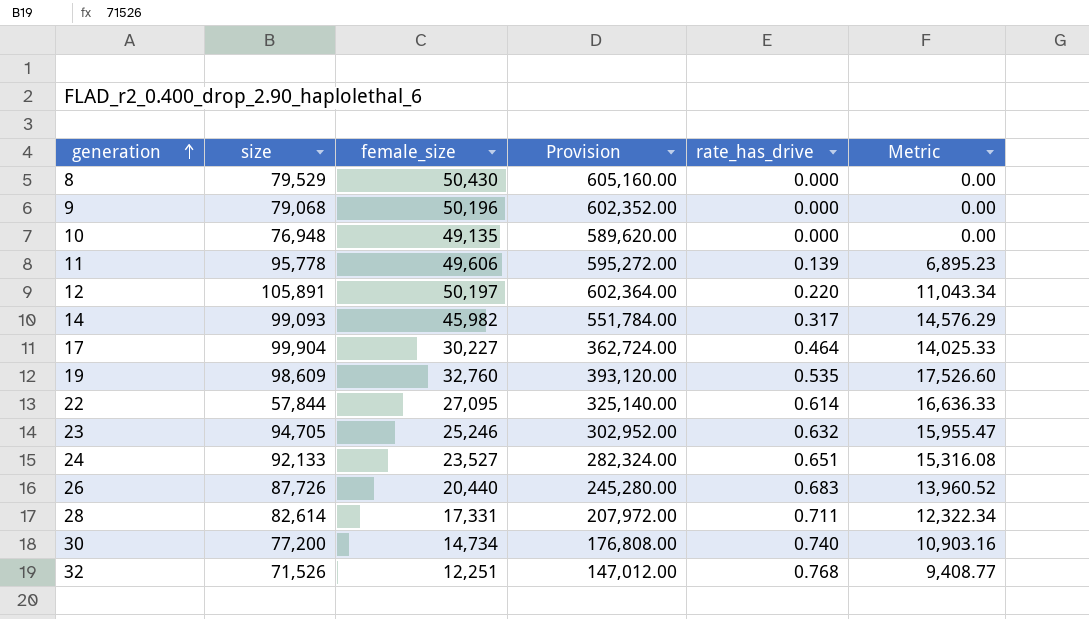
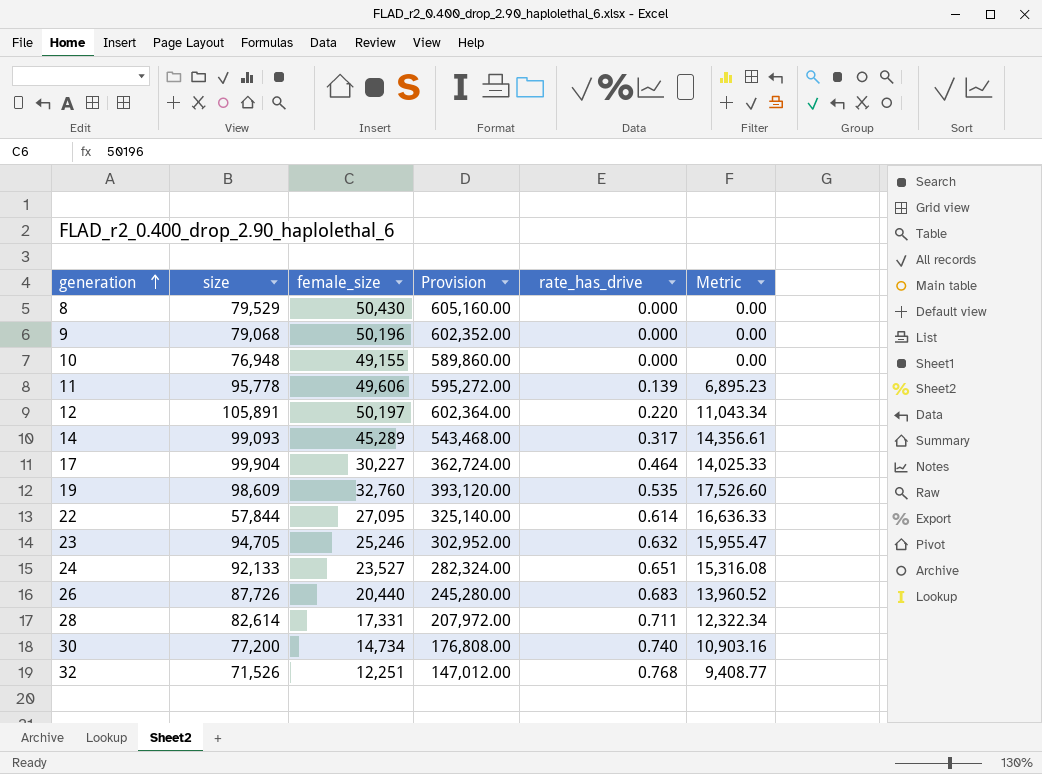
10 | female_size: 49,135 -> 49,155
10 | Provision: 589,620.00 -> 589,860.00
14 | female_size: 45,982 -> 45,289
14 | Provision: 551,784.00 -> 543,468.00
14 | Metric: 14,576.29 -> 14,356.61

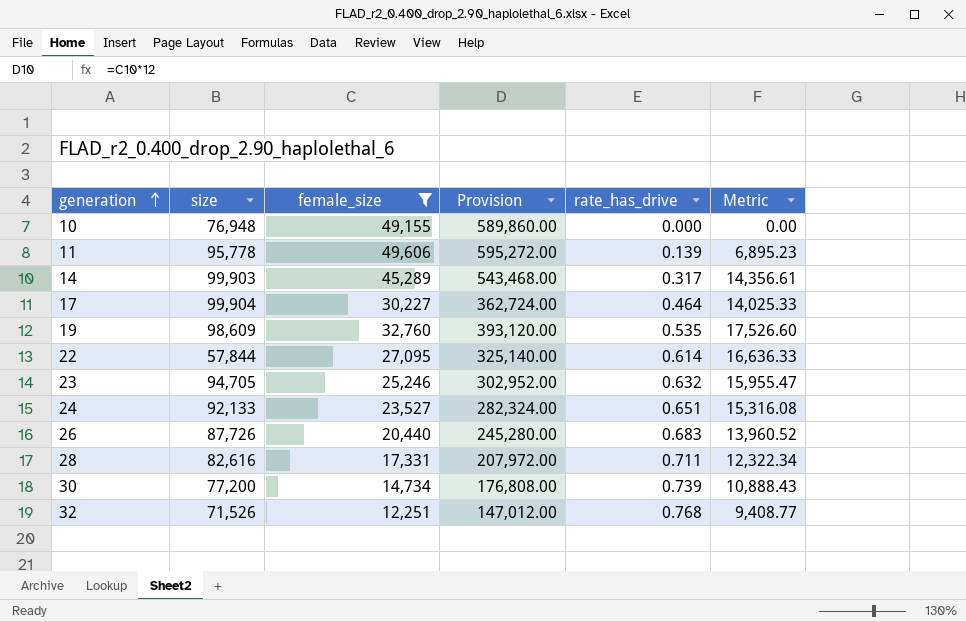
filter: none -> female_size <= 49,606
14 | size: 99,093 -> 99,903
28 | size: 82,614 -> 82,616
30 | rate_has_drive: 0.740 -> 0.739
30 | Metric: 10,903.16 -> 10,888.43

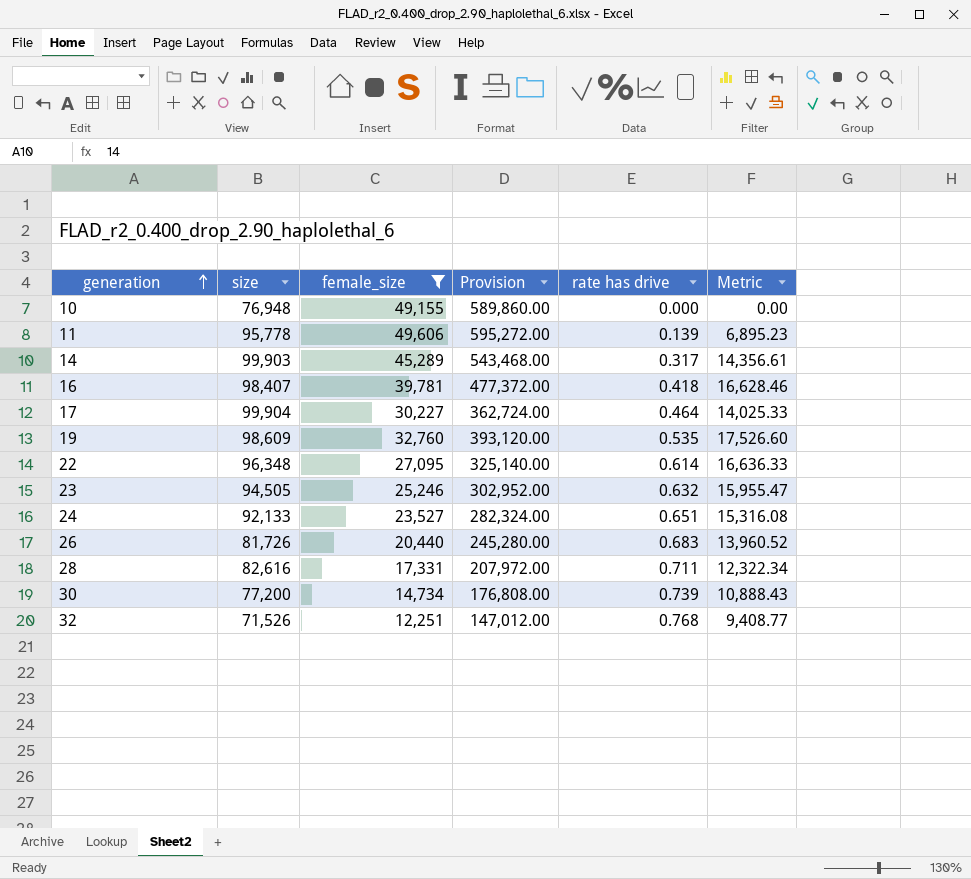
column name: rate_has_drive -> rate has drive
row 16: none -> 98,407 | 39,781 | 477,372.00 | 0.418 | 16,628.46
22 | size: 57,844 -> 96,348
23 | size: 94,705 -> 94,505
26 | size: 87,726 -> 81,726

